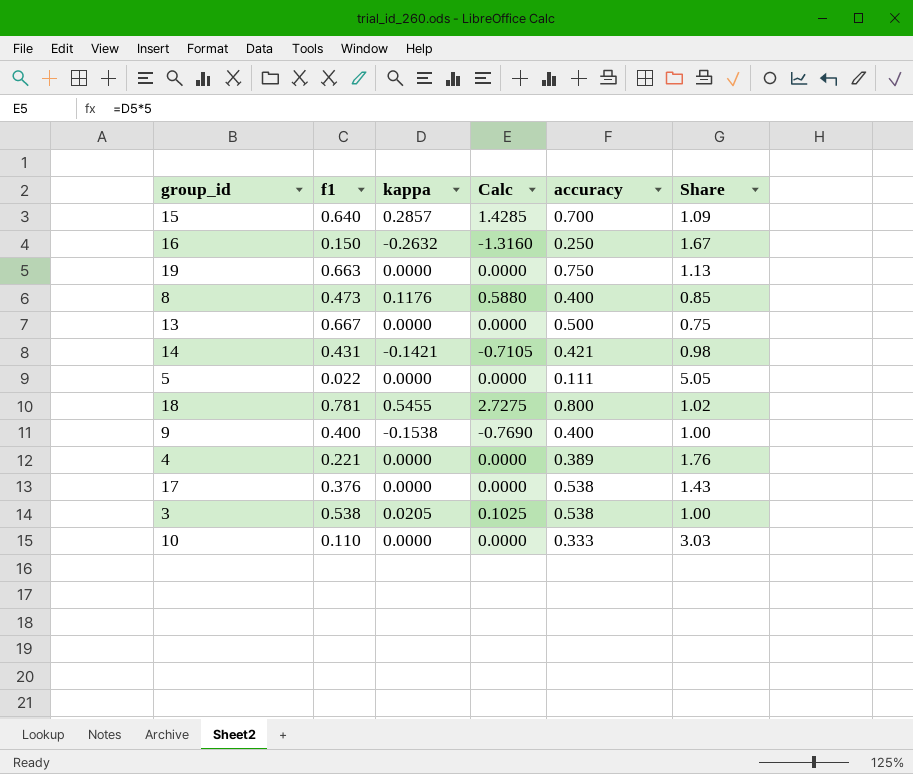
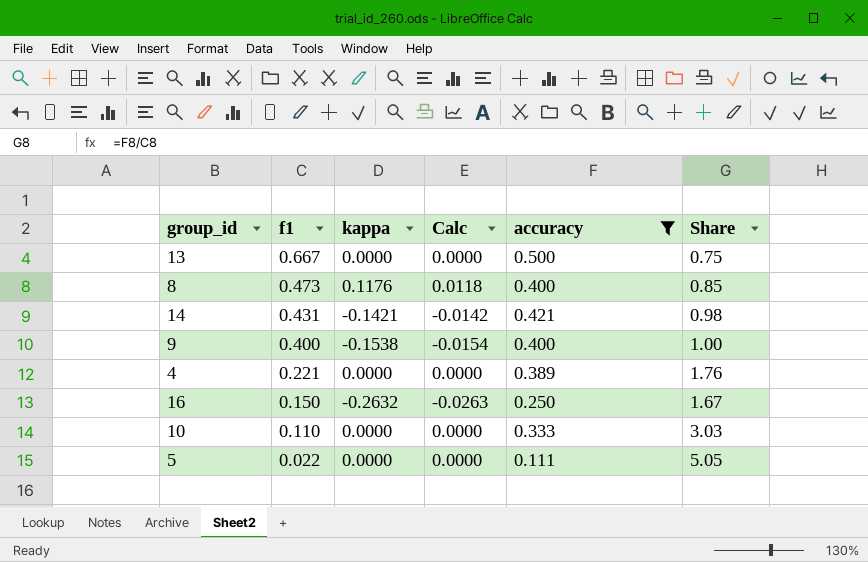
filter: none -> accuracy <= 0.500
row order: none -> f1 descending
column Calc | formula: [kappa] * 5 -> [kappa] * 0.1

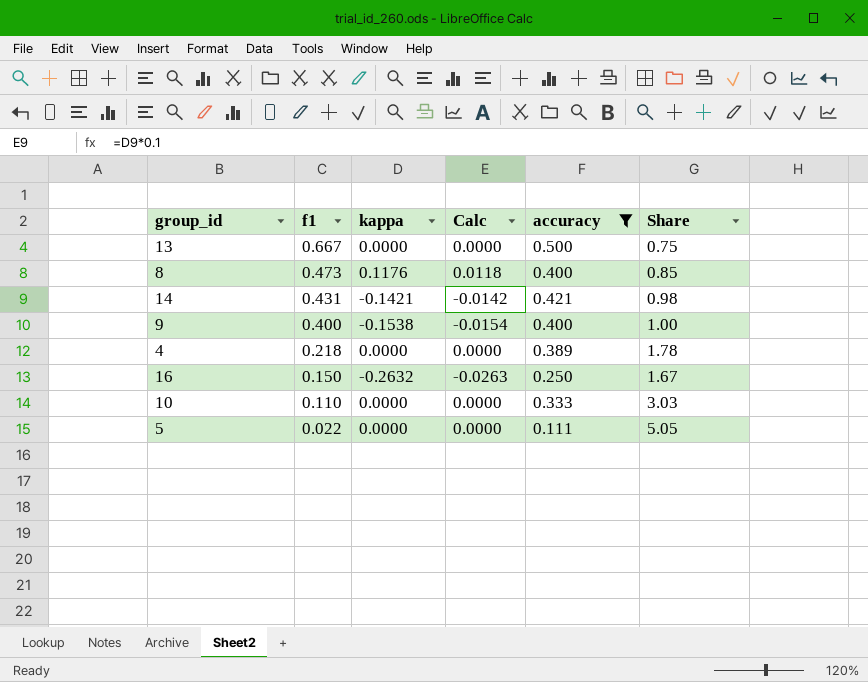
4 | f1: 0.221 -> 0.218
4 | Share: 1.76 -> 1.78

